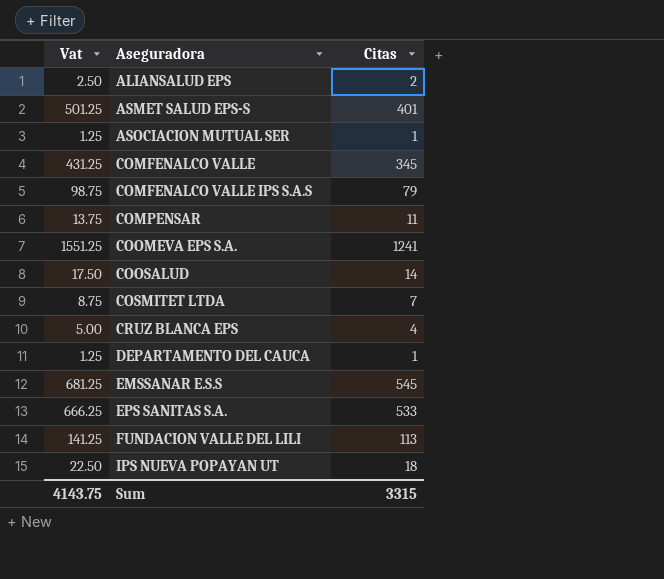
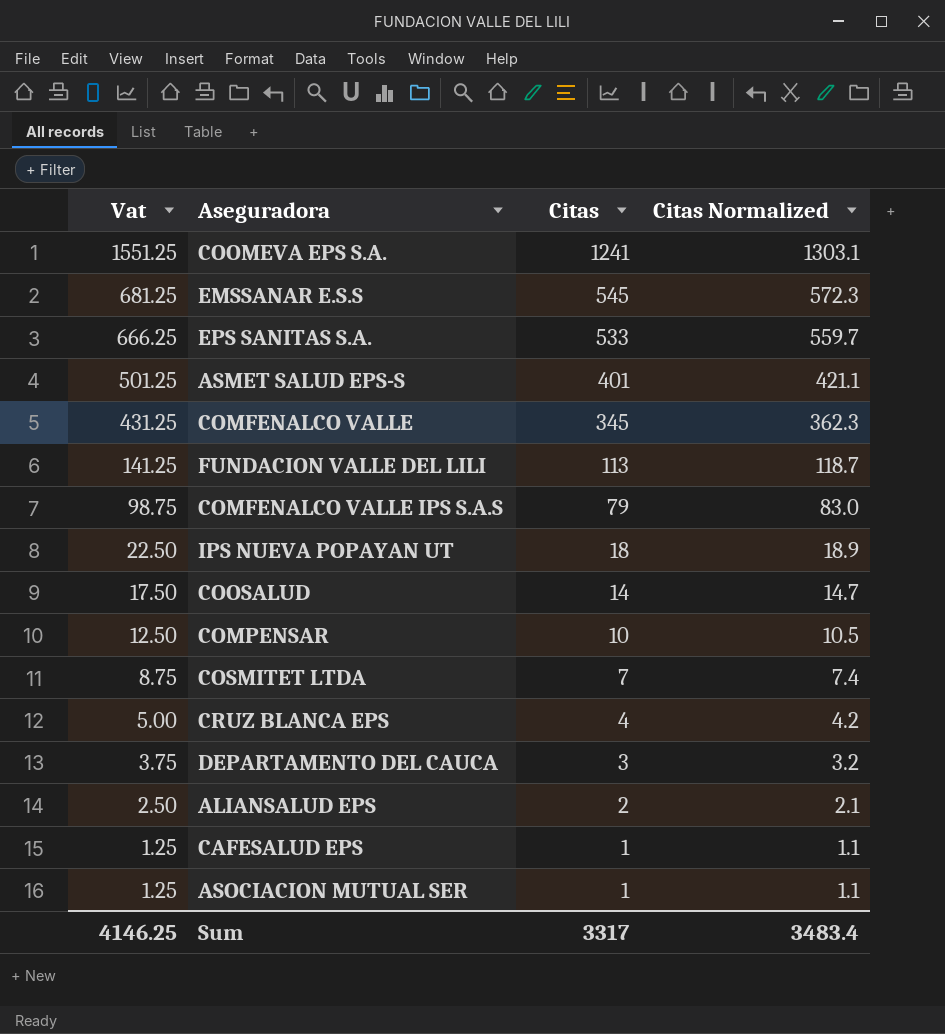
row order: Aseguradora ascending -> Vat descending
column Citas Normalized | formula: none -> [Citas] * 1.05
COMPENSAR | Vat: 13.75 -> 12.50
COMPENSAR | Citas: 11 -> 10
DEPARTAMENTO DEL CAUCA | Vat: 1.25 -> 3.75
DEPARTAMENTO DEL CAUCA | Citas: 1 -> 3
row CAFESALUD EPS: none -> 1.25 | 1 | 1.1
Sum | Vat: 4143.75 -> 4146.25
Sum | Citas: 3315 -> 3317

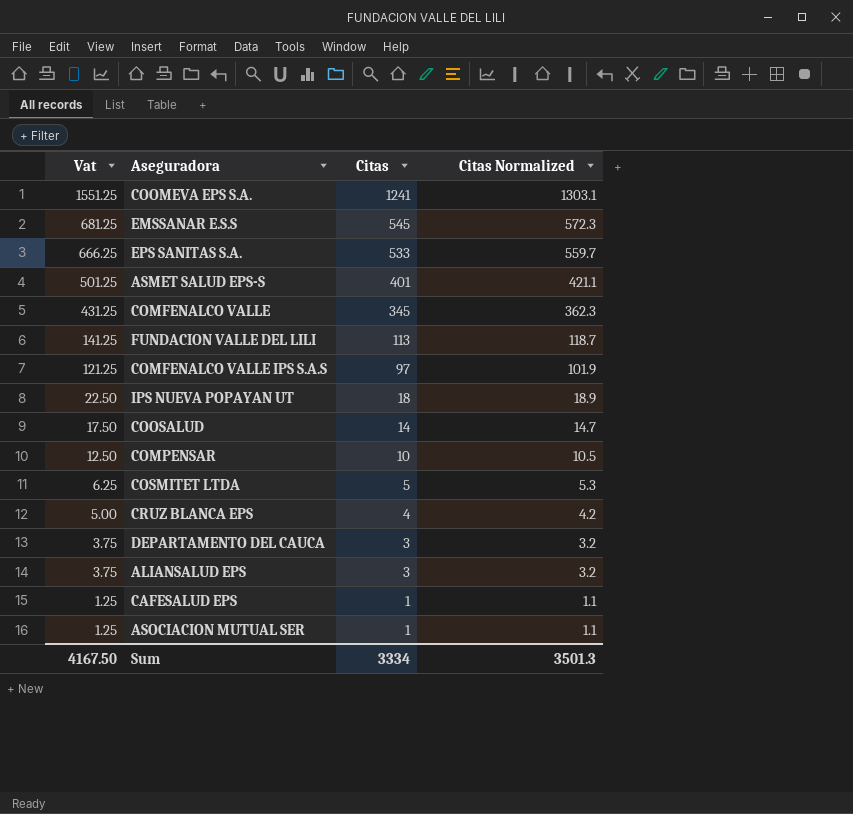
COMFENALCO VALLE IPS S.A.S | Vat: 98.75 -> 121.25
COMFENALCO VALLE IPS S.A.S | Citas: 79 -> 97
COMFENALCO VALLE IPS S.A.S | Citas Normalized: 83.0 -> 101.9
COSMITET LTDA | Vat: 8.75 -> 6.25
COSMITET LTDA | Citas: 7 -> 5
COSMITET LTDA | Citas Normalized: 7.4 -> 5.3
ALIANSALUD EPS | Vat: 2.50 -> 3.75
ALIANSALUD EPS | Citas: 2 -> 3
ALIANSALUD EPS | Citas Normalized: 2.1 -> 3.2
Sum | Vat: 4146.25 -> 4167.50
Sum | Citas: 3317 -> 3334
Sum | Citas Normalized: 3483.4 -> 3501.3

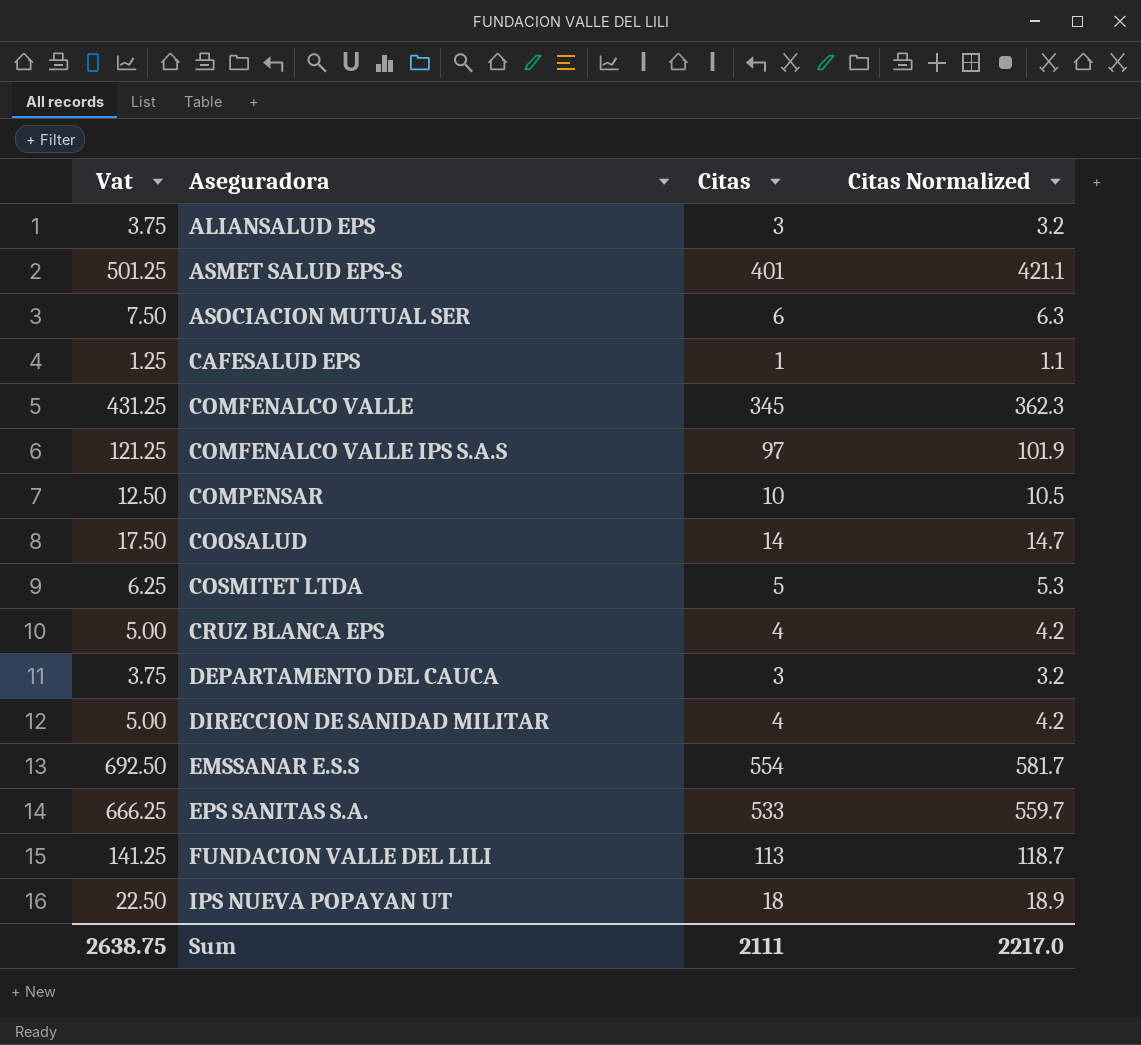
row order: Vat descending -> Aseguradora ascending
row COOMEVA EPS S.A.: 1551.25 | 1241 | 1303.1 -> none
ASOCIACION MUTUAL SER | Vat: 1.25 -> 7.50
ASOCIACION MUTUAL SER | Citas: 1 -> 6
ASOCIACION MUTUAL SER | Citas Normalized: 1.1 -> 6.3
row DIRECCION DE SANIDAD MILITAR: none -> 5.00 | 4 | 4.2
EMSSANAR E.S.S | Vat: 681.25 -> 692.50
EMSSANAR E.S.S | Citas: 545 -> 554
EMSSANAR E.S.S | Citas Normalized: 572.3 -> 581.7
Sum | Vat: 4167.50 -> 2638.75
Sum | Citas: 3334 -> 2111
Sum | Citas Normalized: 3501.3 -> 2217.0

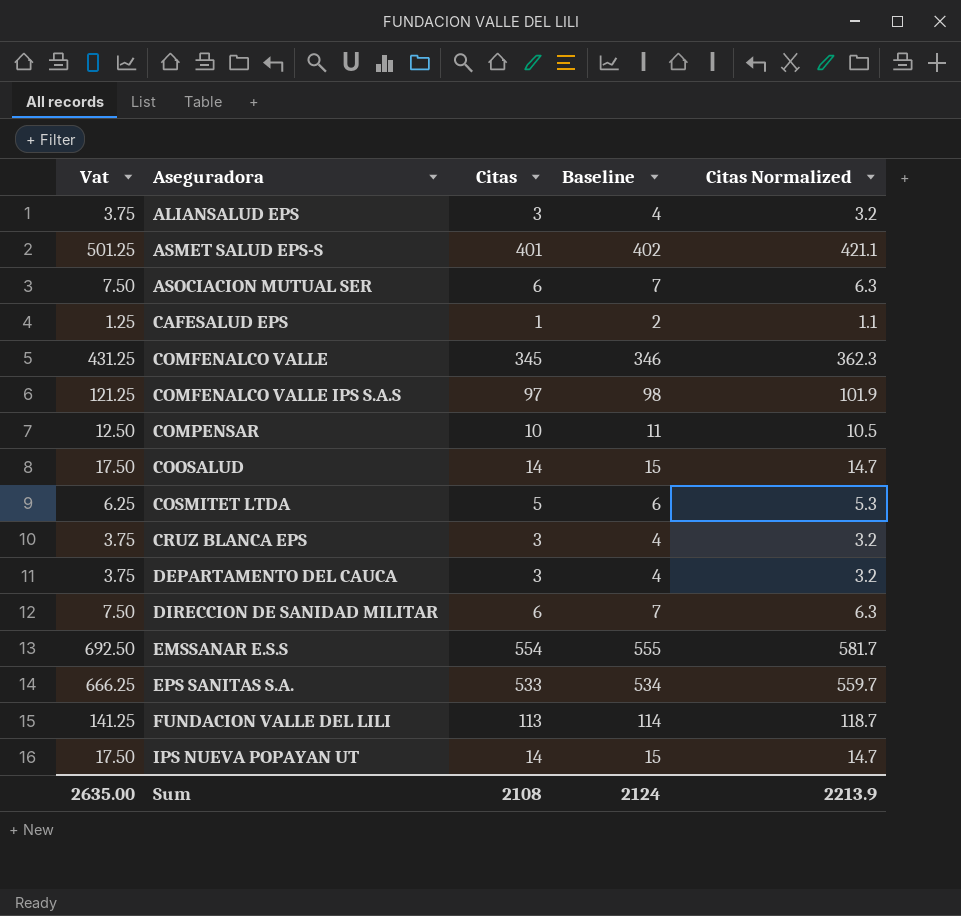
column Baseline | formula: none -> [Citas] + 1
CRUZ BLANCA EPS | Vat: 5.00 -> 3.75
CRUZ BLANCA EPS | Citas: 4 -> 3
CRUZ BLANCA EPS | Citas Normalized: 4.2 -> 3.2
DIRECCION DE SANIDAD MILITAR | Vat: 5.00 -> 7.50
DIRECCION DE SANIDAD MILITAR | Citas: 4 -> 6
DIRECCION DE SANIDAD MILITAR | Citas Normalized: 4.2 -> 6.3
IPS NUEVA POPAYAN UT | Vat: 22.50 -> 17.50
IPS NUEVA POPAYAN UT | Citas: 18 -> 14
IPS NUEVA POPAYAN UT | Citas Normalized: 18.9 -> 14.7
Sum | Vat: 2638.75 -> 2635.00
Sum | Citas: 2111 -> 2108
Sum | Citas Normalized: 2217.0 -> 2213.9

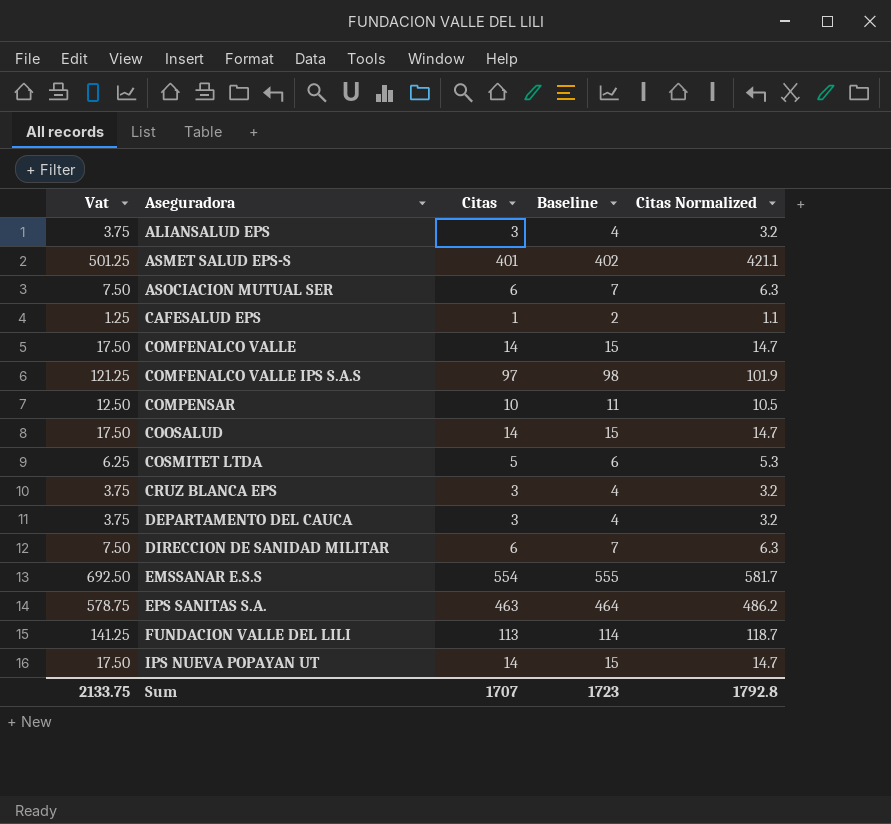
COMFENALCO VALLE | Vat: 431.25 -> 17.50
COMFENALCO VALLE | Citas: 345 -> 14
COMFENALCO VALLE | Baseline: 346 -> 15
COMFENALCO VALLE | Citas Normalized: 362.3 -> 14.7
EPS SANITAS S.A. | Vat: 666.25 -> 578.75
EPS SANITAS S.A. | Citas: 533 -> 463
EPS SANITAS S.A. | Baseline: 534 -> 464
EPS SANITAS S.A. | Citas Normalized: 559.7 -> 486.2
Sum | Vat: 2635.00 -> 2133.75
Sum | Citas: 2108 -> 1707
Sum | Baseline: 2124 -> 1723
Sum | Citas Normalized: 2213.9 -> 1792.8

